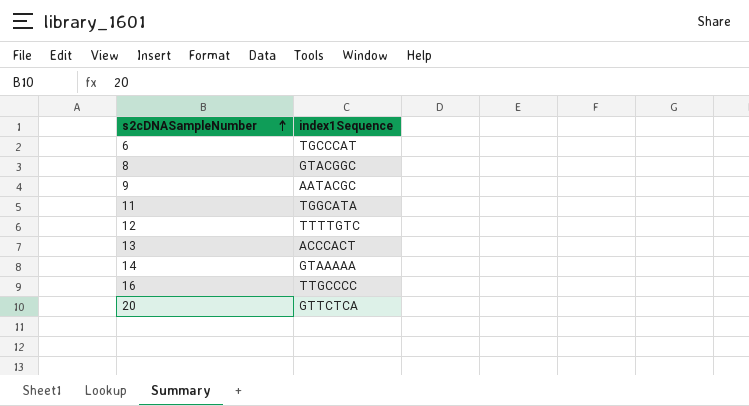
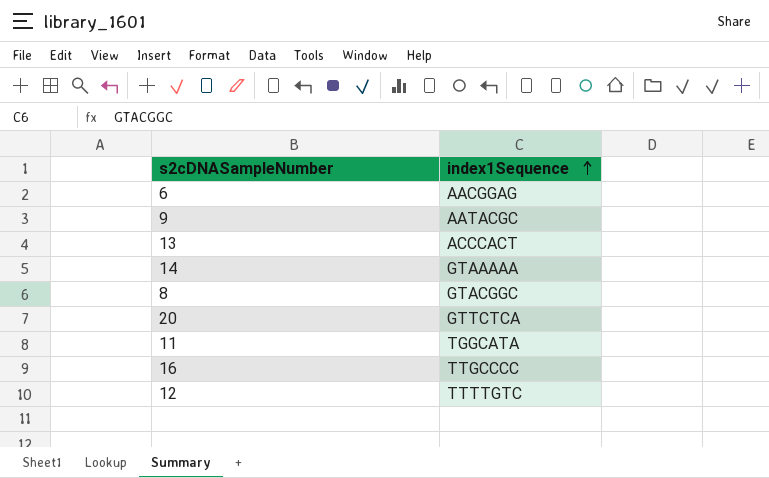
row order: s2cDNASampleNumber ascending -> index1Sequence ascending
6 | index1Sequence: TGCCCAT -> AACGGAG

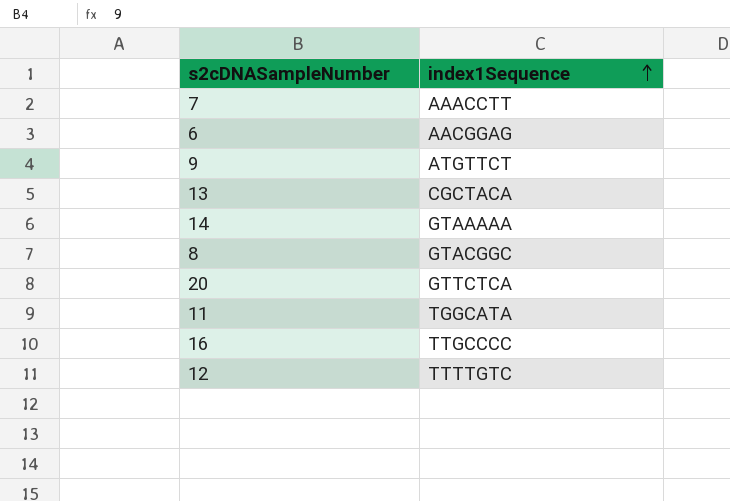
row 7: none -> AAACCTT
9 | index1Sequence: AATACGC -> ATGTTCT
13 | index1Sequence: ACCCACT -> CGCTACA

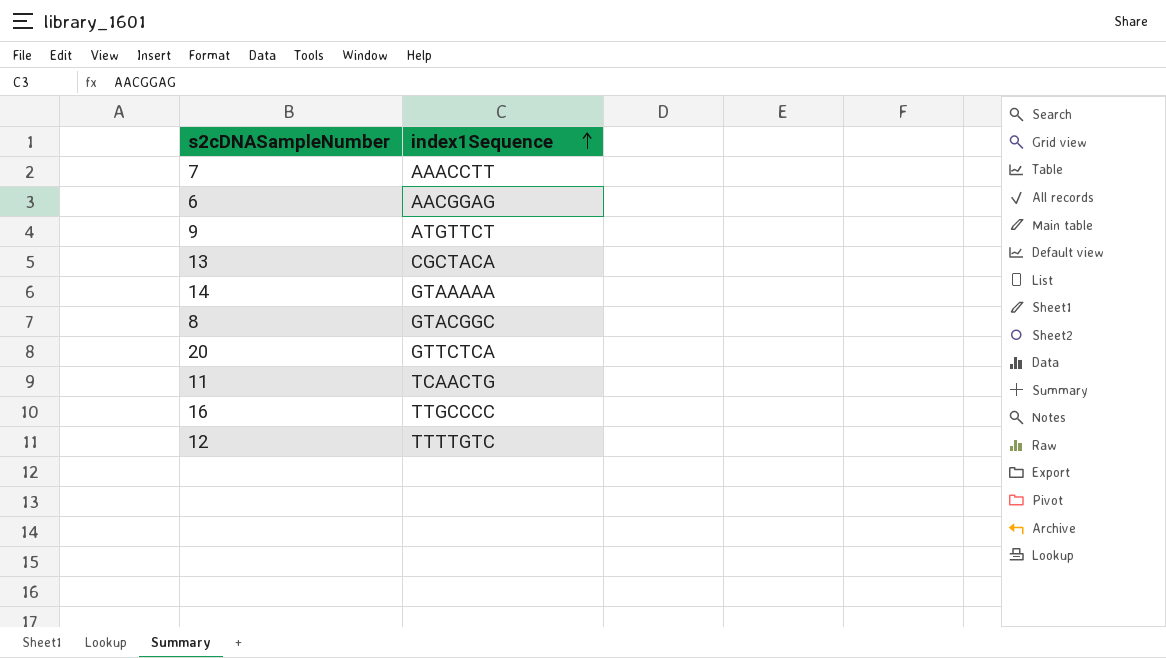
11 | index1Sequence: TGGCATA -> TCAACTG

